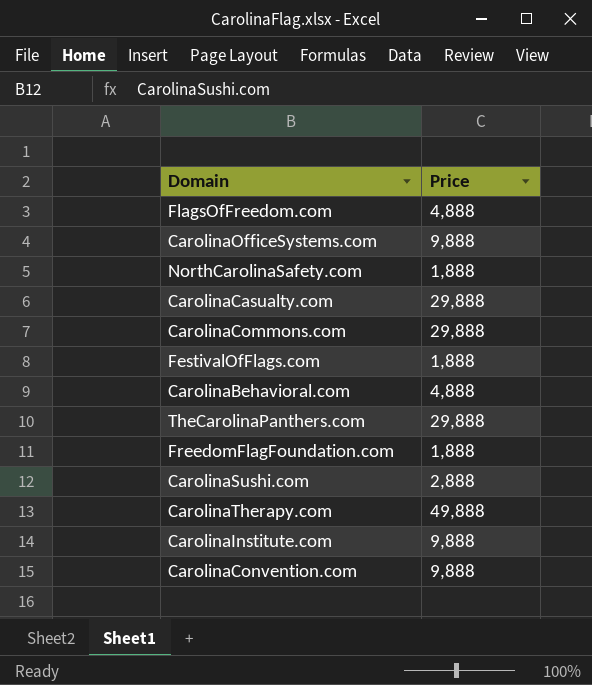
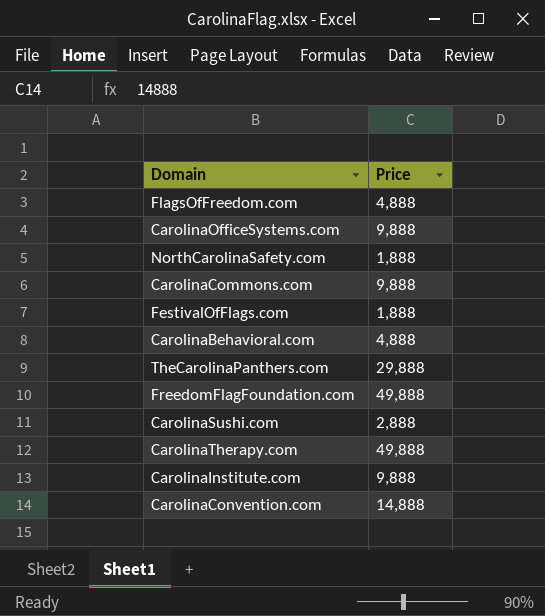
row CarolinaCasualty.com: 29,888 -> none
CarolinaCommons.com | Price: 29,888 -> 9,888
FreedomFlagFoundation.com | Price: 1,888 -> 49,888
CarolinaConvention.com | Price: 9,888 -> 14,888

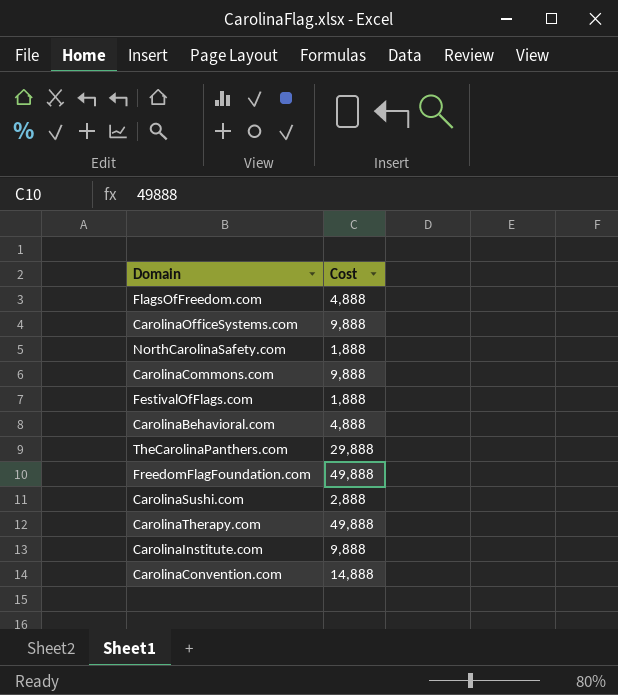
column name: Price -> Cost

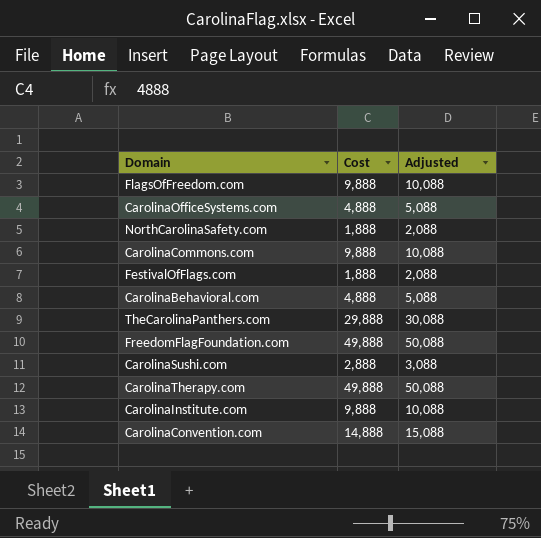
column Adjusted | formula: none -> [Cost] + 200
FlagsOfFreedom.com | Cost: 4,888 -> 9,888
CarolinaOfficeSystems.com | Cost: 9,888 -> 4,888

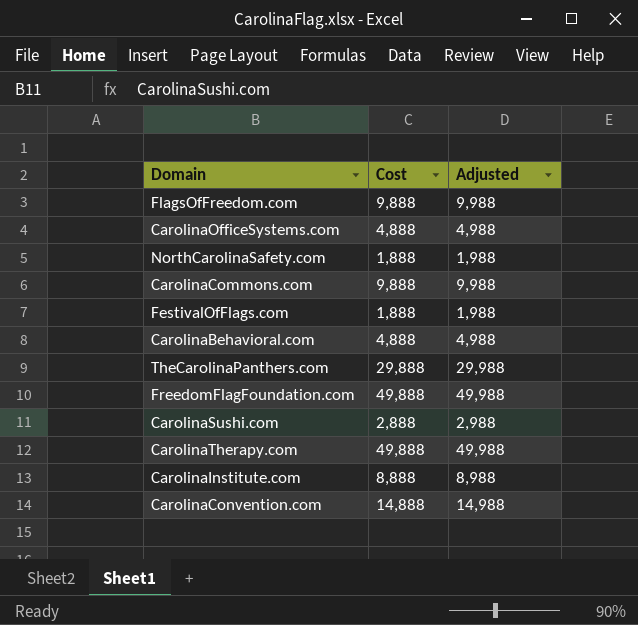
column Adjusted | formula: [Cost] + 200 -> [Cost] + 100
CarolinaInstitute.com | Cost: 9,888 -> 8,888

